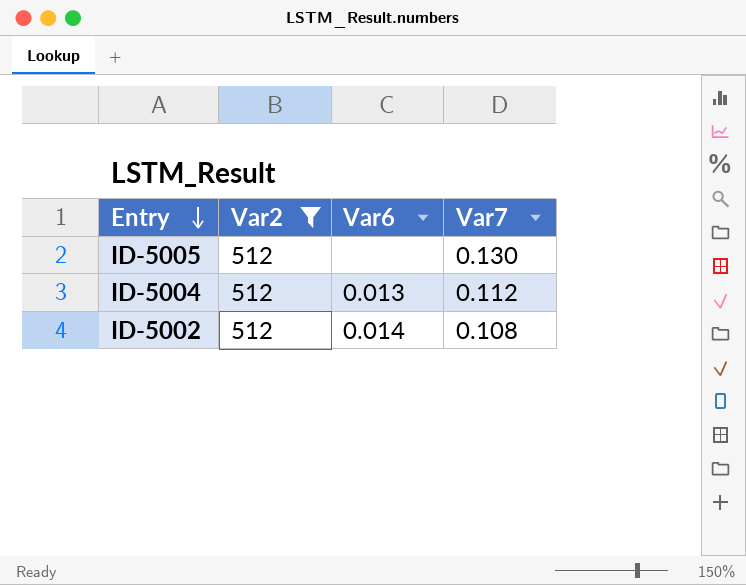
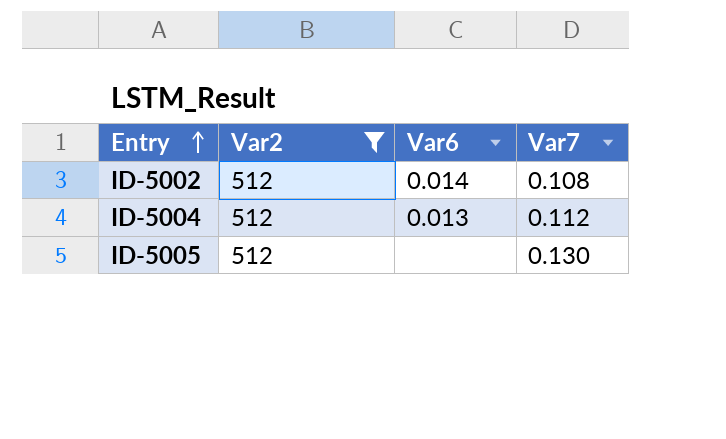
row order: Entry descending -> Entry ascending

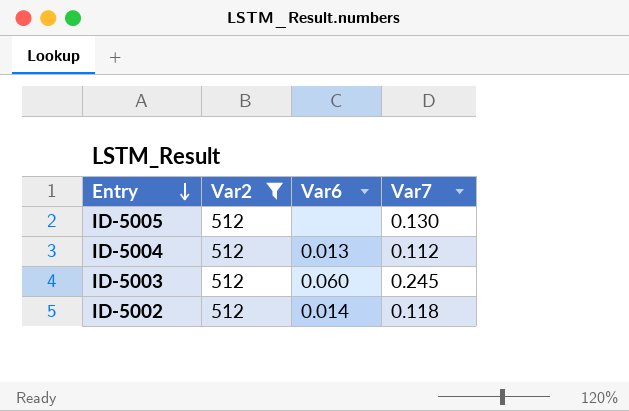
row order: Entry ascending -> Entry descending
row ID-5003: none -> 512 | 0.060 | 0.245
ID-5002 | Var7: 0.108 -> 0.118

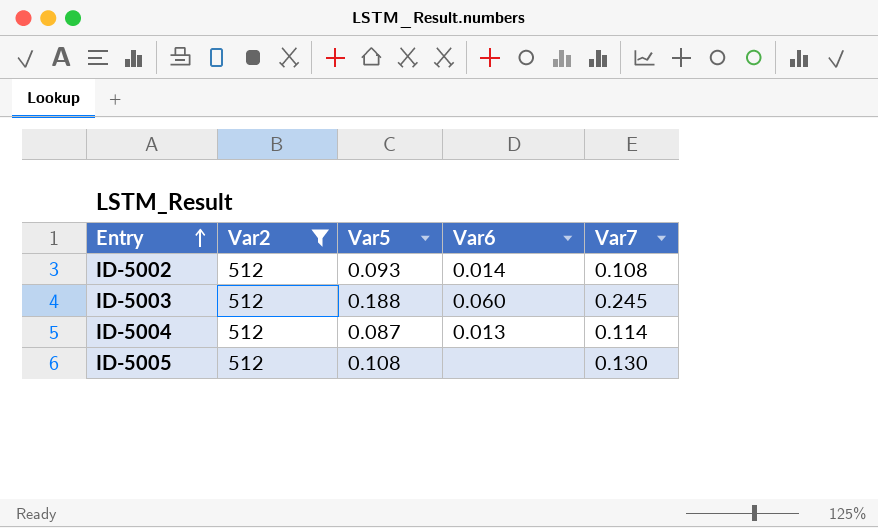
row order: Entry descending -> Entry ascending
column Var5 | position: none -> 3
ID-5002 | Var7: 0.118 -> 0.108
ID-5004 | Var7: 0.112 -> 0.114

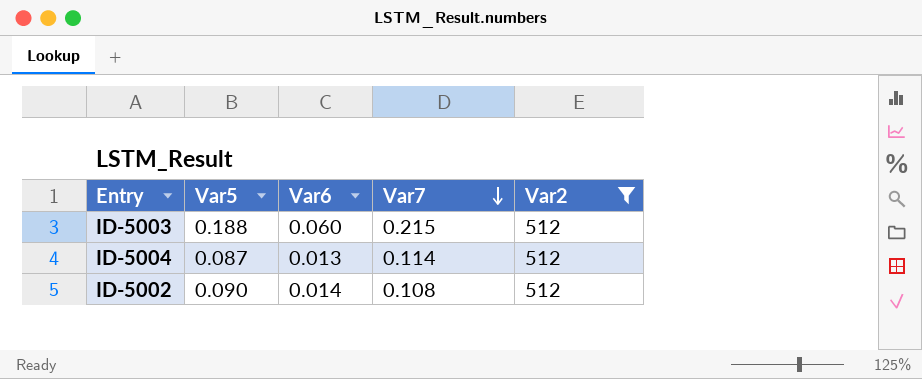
row order: Entry ascending -> Var7 descending
column Var2 | position: 2 -> 5
row ID-5005: 512 | 0.108 | none | 0.130 -> none
ID-5003 | Var7: 0.245 -> 0.215
ID-5002 | Var5: 0.093 -> 0.090

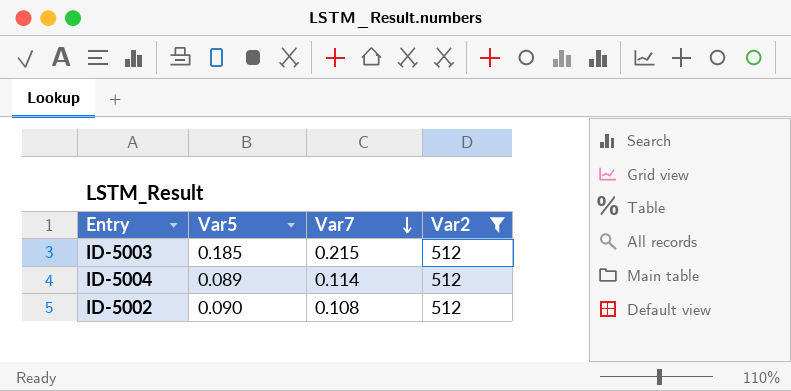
column Var6 | position: 3 -> none
ID-5003 | Var5: 0.188 -> 0.185
ID-5004 | Var5: 0.087 -> 0.089

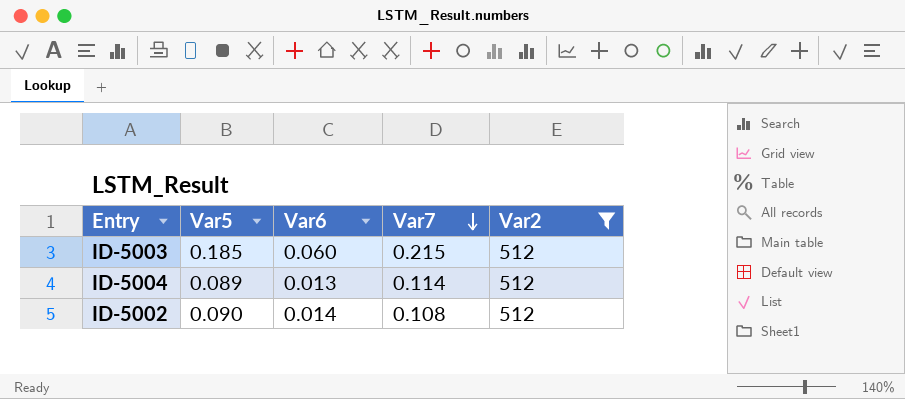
column Var6 | position: none -> 3

